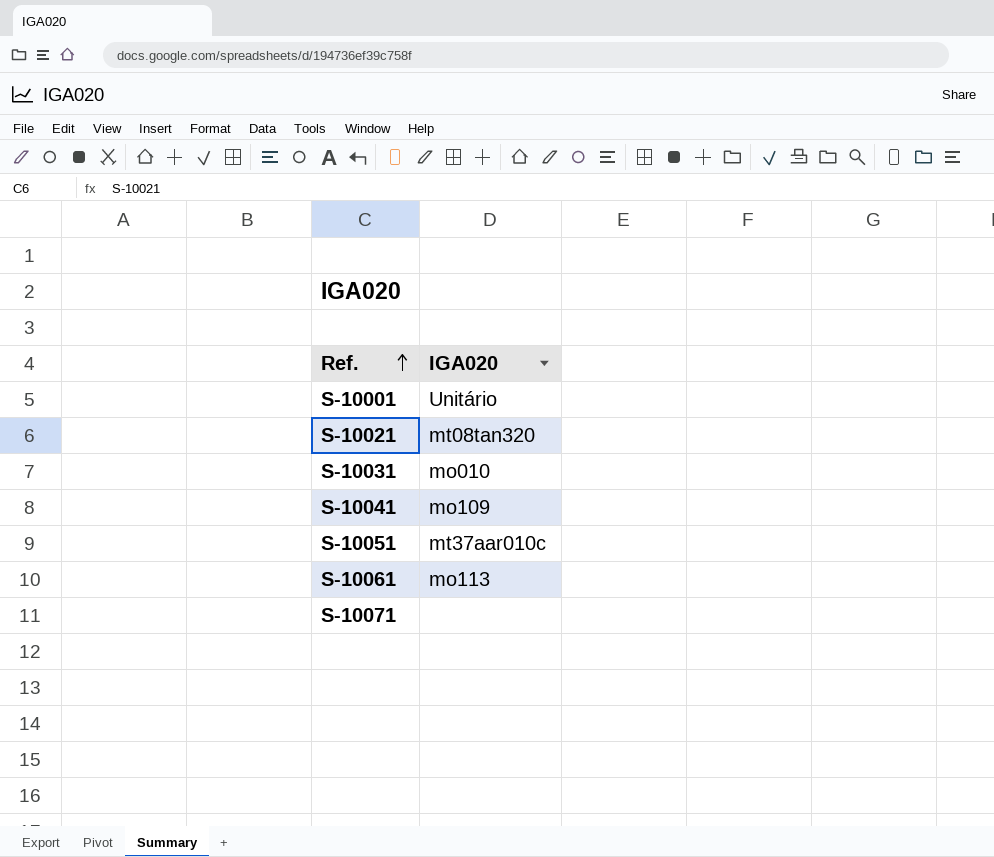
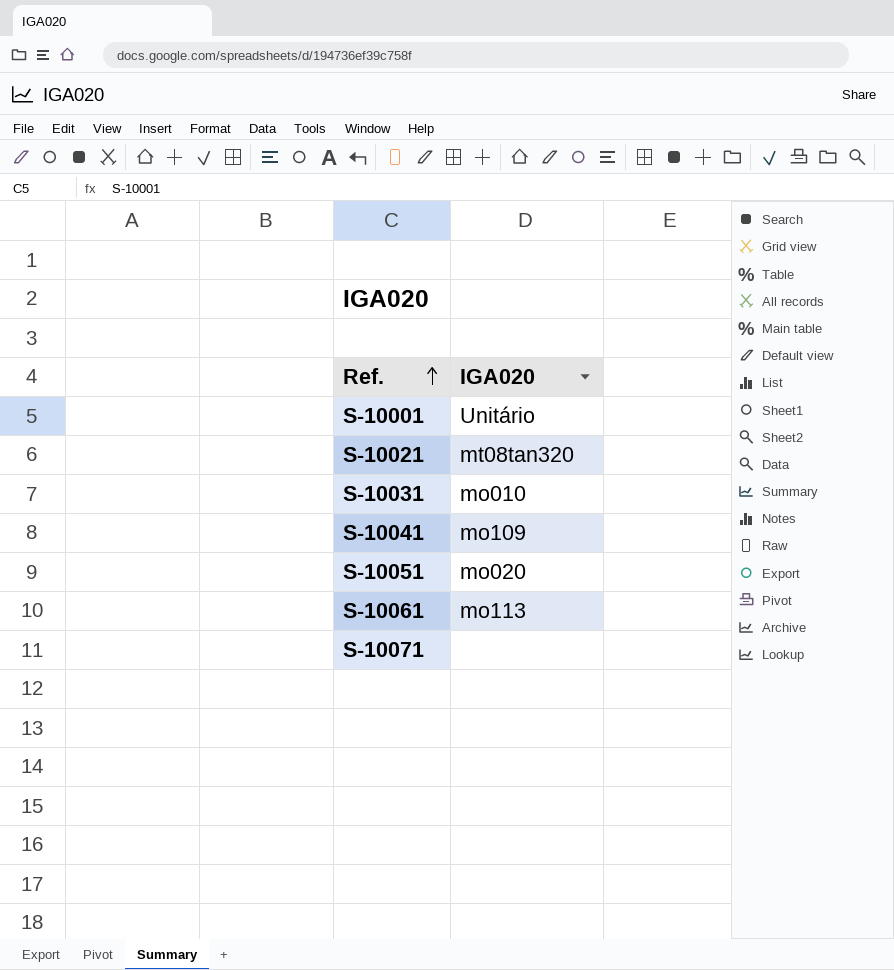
S-10051 | IGA020: mt37aar010c -> mo020

